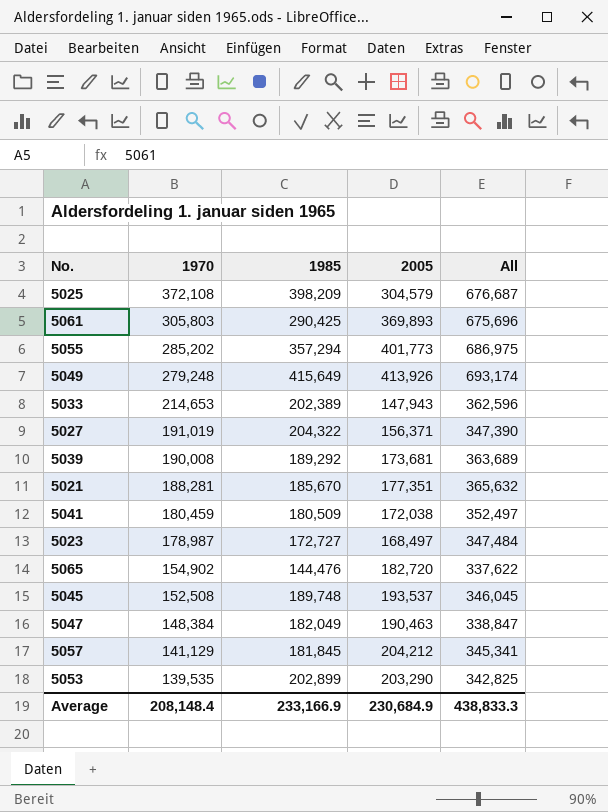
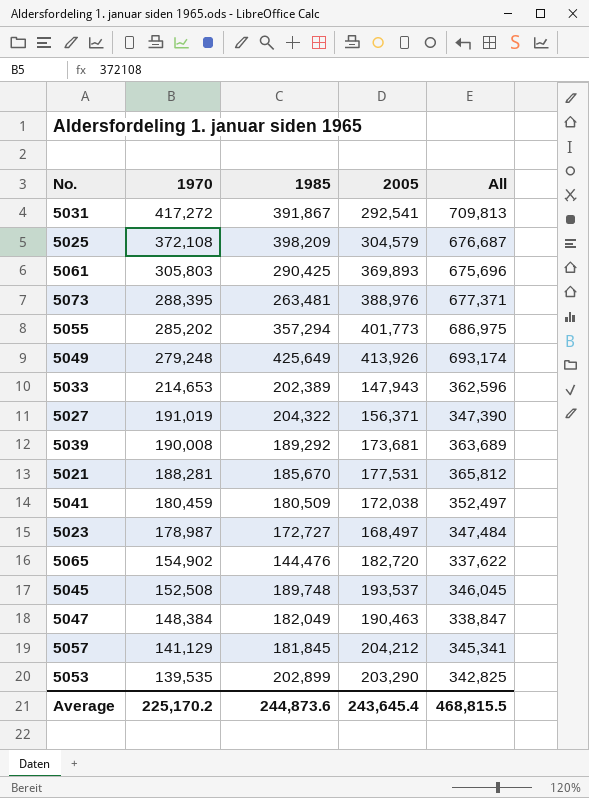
row 5031: none -> 417,272 | 391,867 | 292,541 | 709,813
row 5073: none -> 288,395 | 263,481 | 388,976 | 677,371
5049 | 1985: 415,649 -> 425,649
5021 | 2005: 177,351 -> 177,531
5021 | All: 365,632 -> 365,812
Average | 1970: 208,148.4 -> 225,170.2
Average | 1985: 233,166.9 -> 244,873.6
Average | 2005: 230,684.9 -> 243,645.4
Average | All: 438,833.3 -> 468,815.5

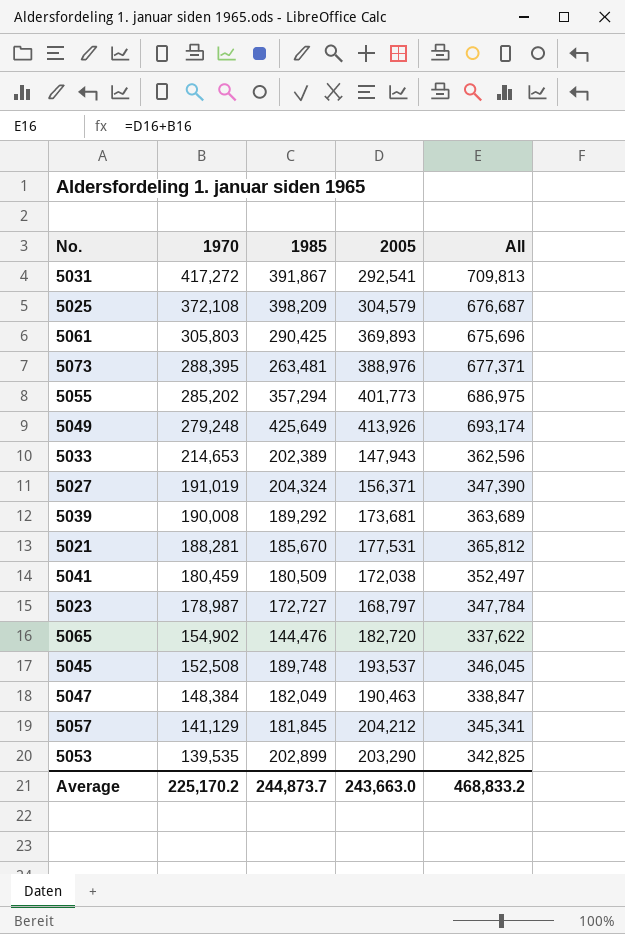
5027 | 1985: 204,322 -> 204,324
5023 | 2005: 168,497 -> 168,797
5023 | All: 347,484 -> 347,784
Average | 1985: 244,873.6 -> 244,873.7
Average | 2005: 243,645.4 -> 243,663.0
Average | All: 468,815.5 -> 468,833.2

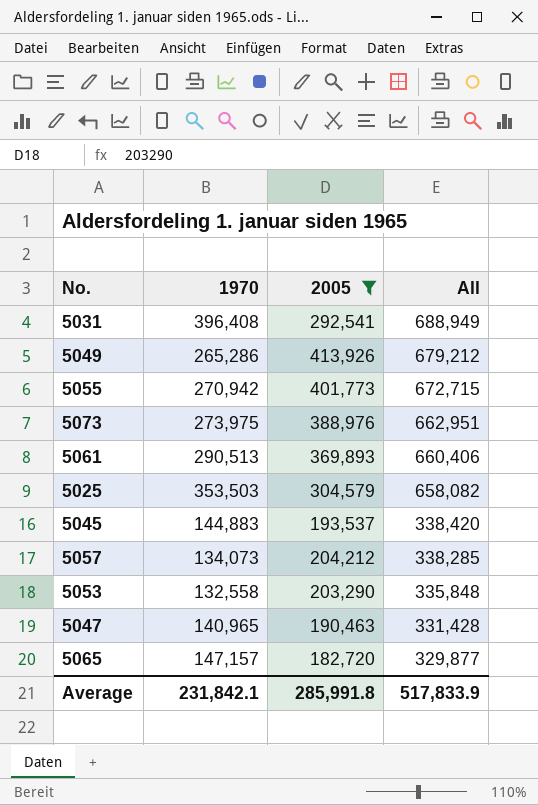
filter: none -> 2005 >= 182,720
row order: 1970 descending -> All descending
column 1985 | position: 3 -> none
5031 | 1970: 417,272 -> 396,408
5031 | All: 709,813 -> 688,949
5049 | 1970: 279,248 -> 265,286
5049 | All: 693,174 -> 679,212
5055 | 1970: 285,202 -> 270,942
5055 | All: 686,975 -> 672,715
5073 | 1970: 288,395 -> 273,975
5073 | All: 677,371 -> 662,951
5061 | 1970: 305,803 -> 290,513
5061 | All: 675,696 -> 660,406
5025 | 1970: 372,108 -> 353,503
5025 | All: 676,687 -> 658,082
5045 | 1970: 152,508 -> 144,883
5045 | All: 346,045 -> 338,420
5057 | 1970: 141,129 -> 134,073
5057 | All: 345,341 -> 338,285
5053 | 1970: 139,535 -> 132,558
5053 | All: 342,825 -> 335,848
5047 | 1970: 148,384 -> 140,965
5047 | All: 338,847 -> 331,428
5065 | 1970: 154,902 -> 147,157
5065 | All: 337,622 -> 329,877
Average | 1970: 225,170.2 -> 231,842.1
Average | 2005: 243,663.0 -> 285,991.8
Average | All: 468,833.2 -> 517,833.9

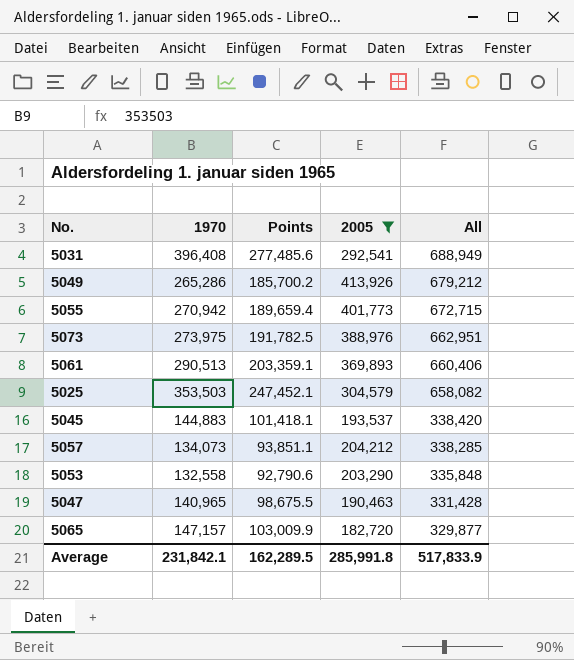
column Points | formula: none -> [1970] * 0.7

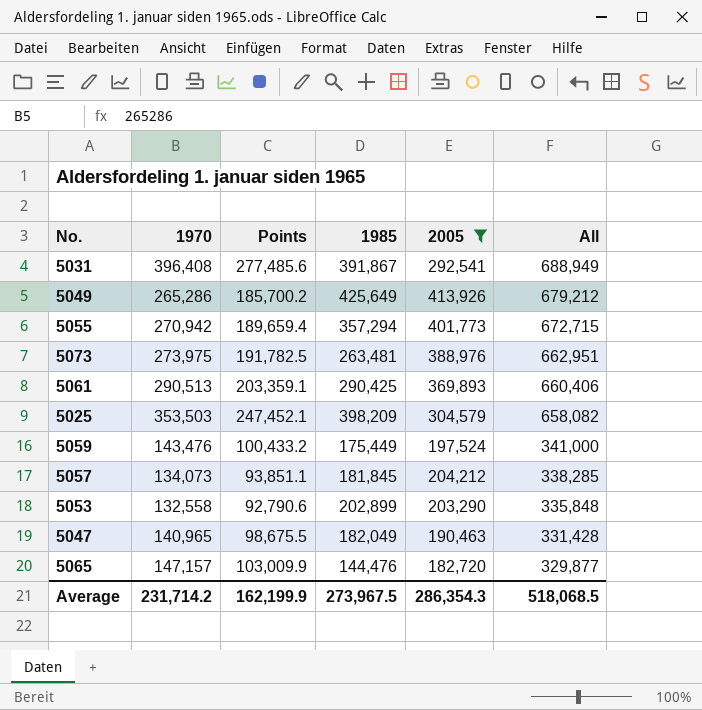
column 1985 | position: none -> 4
row 5045: 144,883 | 101,418.1 | 193,537 | 338,420 -> none
row 5059: none -> 143,476 | 100,433.2 | 175,449 | 197,524 | 341,000
Average | 1970: 231,842.1 -> 231,714.2
Average | Points: 162,289.5 -> 162,199.9
Average | 2005: 285,991.8 -> 286,354.3
Average | All: 517,833.9 -> 518,068.5

